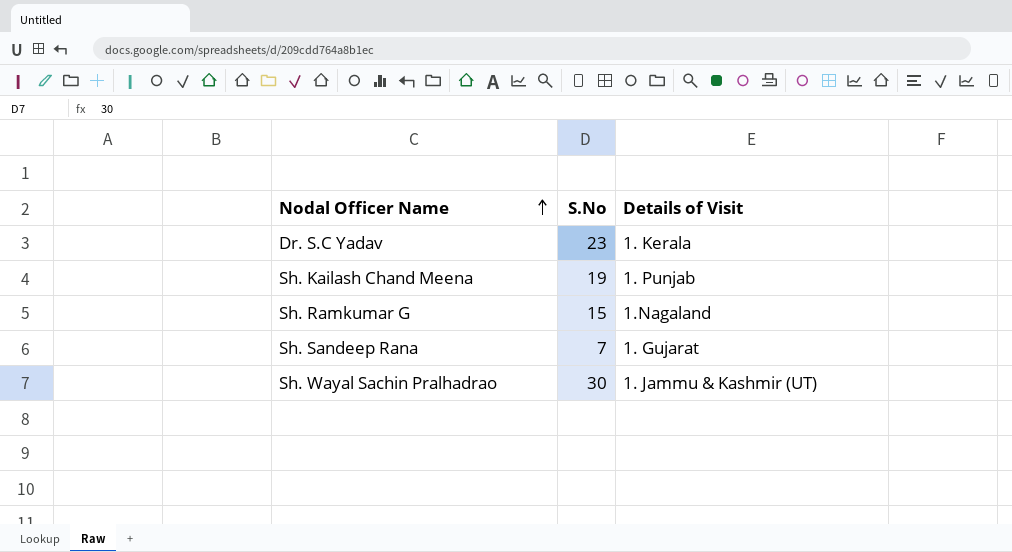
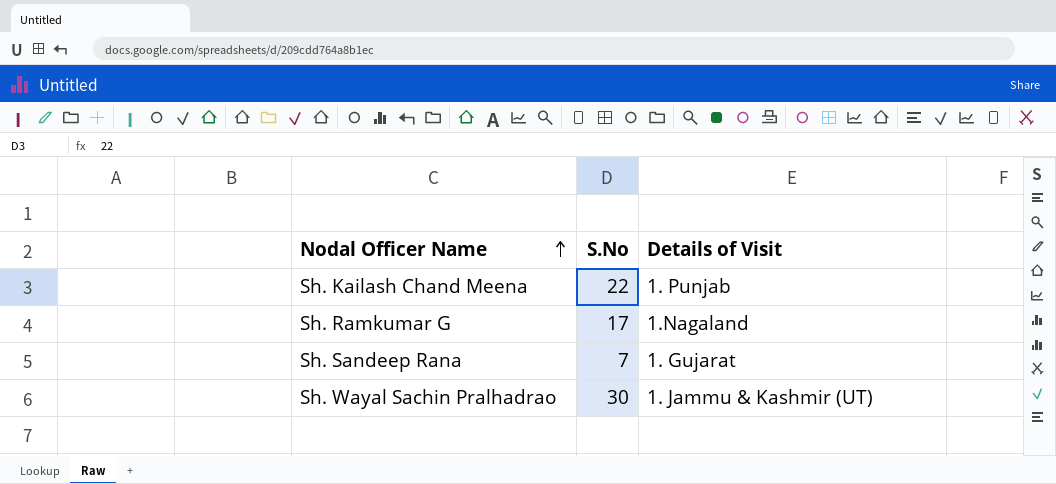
row Dr. S.C Yadav: 23 | 1. Kerala -> none
Sh. Kailash Chand Meena | S.No: 19 -> 22
Sh. Ramkumar G | S.No: 15 -> 17

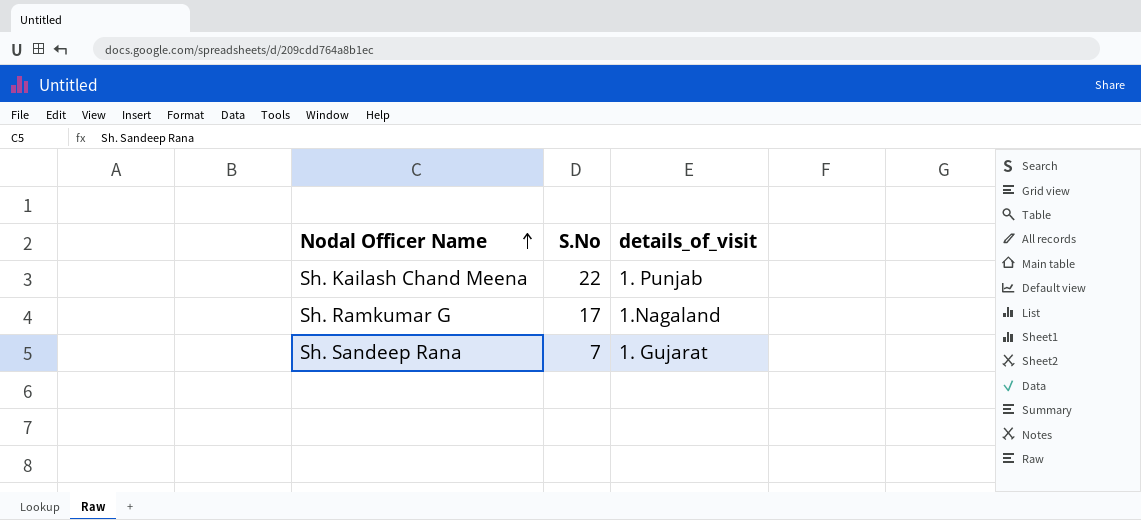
column name: Details of Visit -> details_of_visit
row Sh. Wayal Sachin Pralhadrao: 30 | 1. Jammu & Kashmir (UT) -> none

